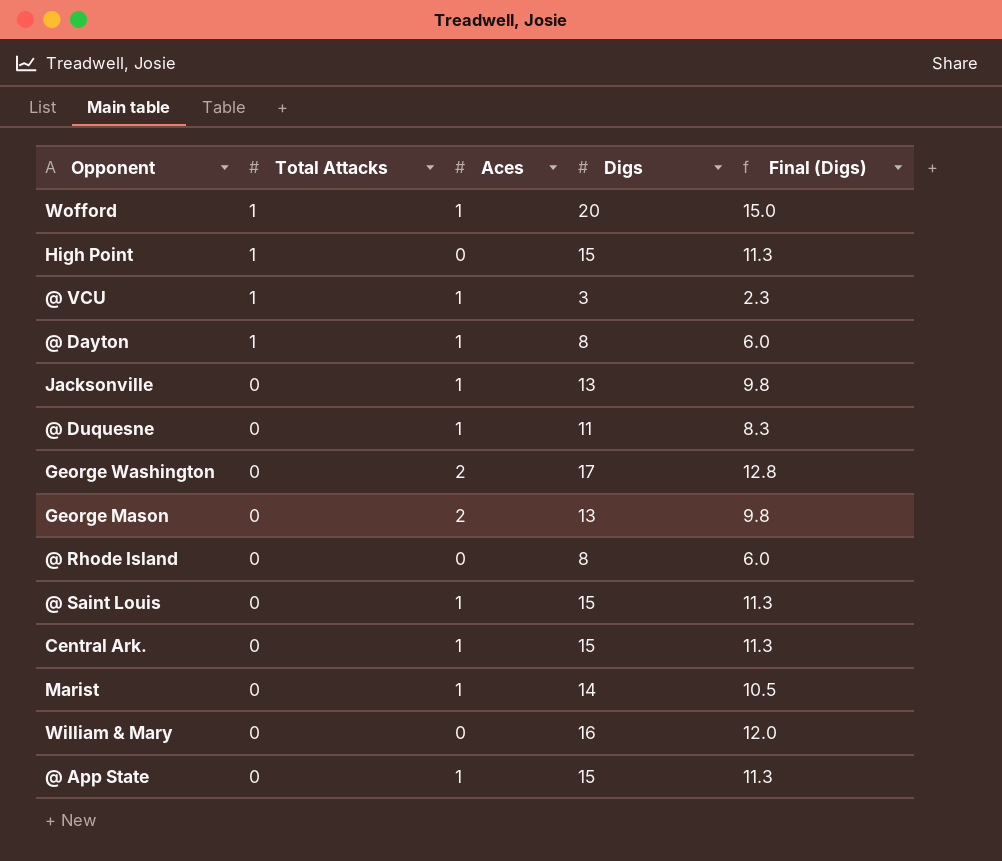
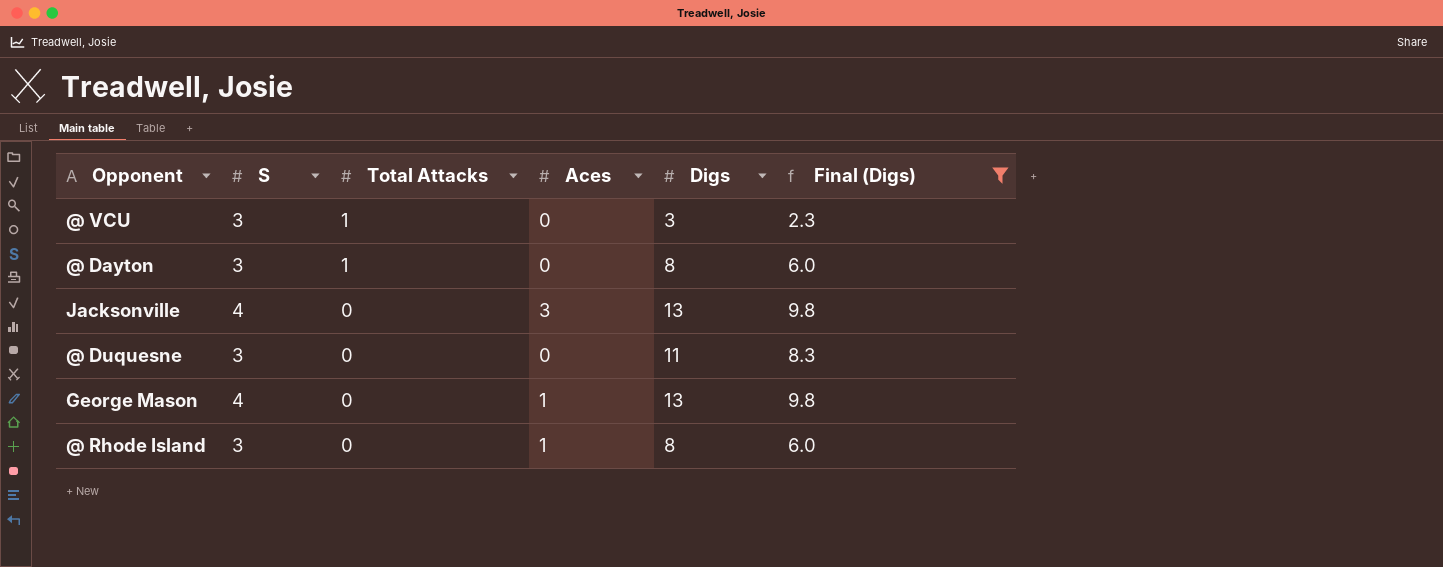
filter: none -> Final (Digs) <= 9.8
column S | position: none -> 2
@ VCU | Aces: 1 -> 0
@ Dayton | Aces: 1 -> 0
Jacksonville | Aces: 1 -> 3
@ Duquesne | Aces: 1 -> 0
George Mason | Aces: 2 -> 1
@ Rhode Island | Aces: 0 -> 1

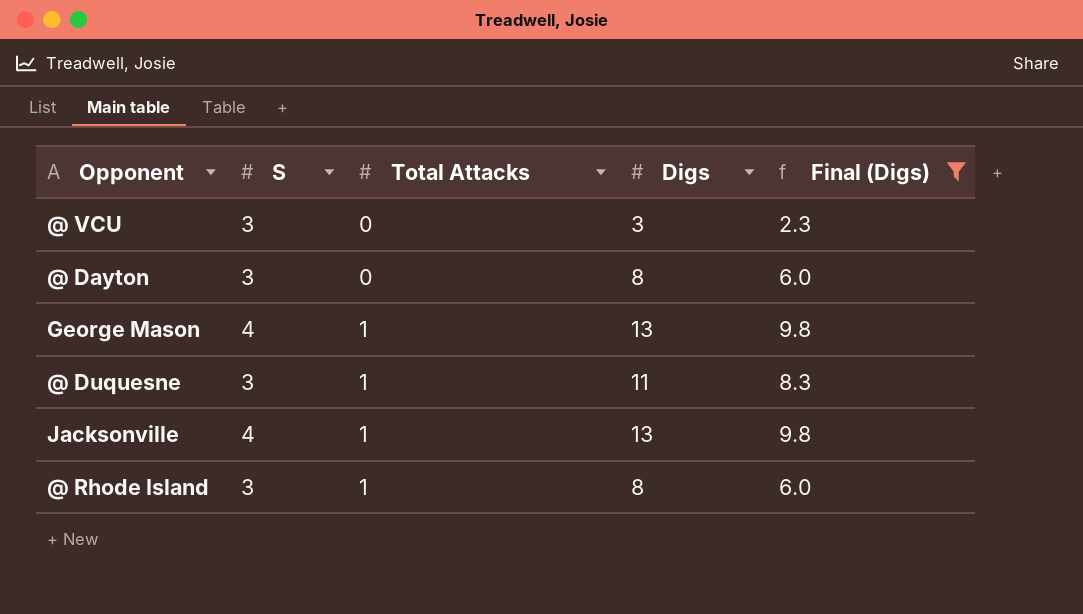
row order: Total Attacks descending -> Total Attacks ascending
column Aces | position: 4 -> none
@ VCU | Total Attacks: 1 -> 0
@ Dayton | Total Attacks: 1 -> 0
George Mason | Total Attacks: 0 -> 1
@ Duquesne | Total Attacks: 0 -> 1
Jacksonville | Total Attacks: 0 -> 1
@ Rhode Island | Total Attacks: 0 -> 1

